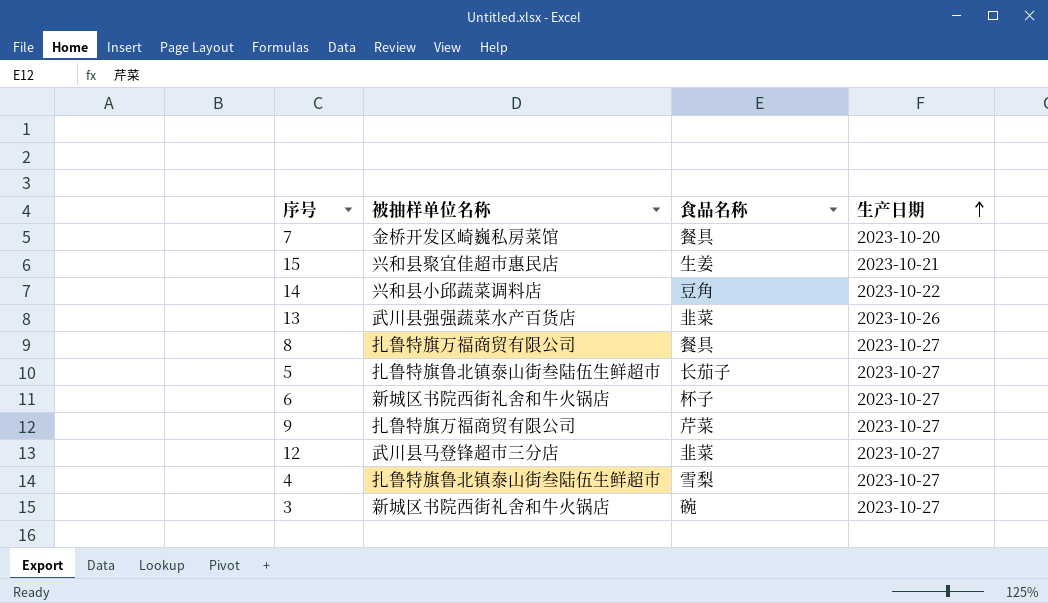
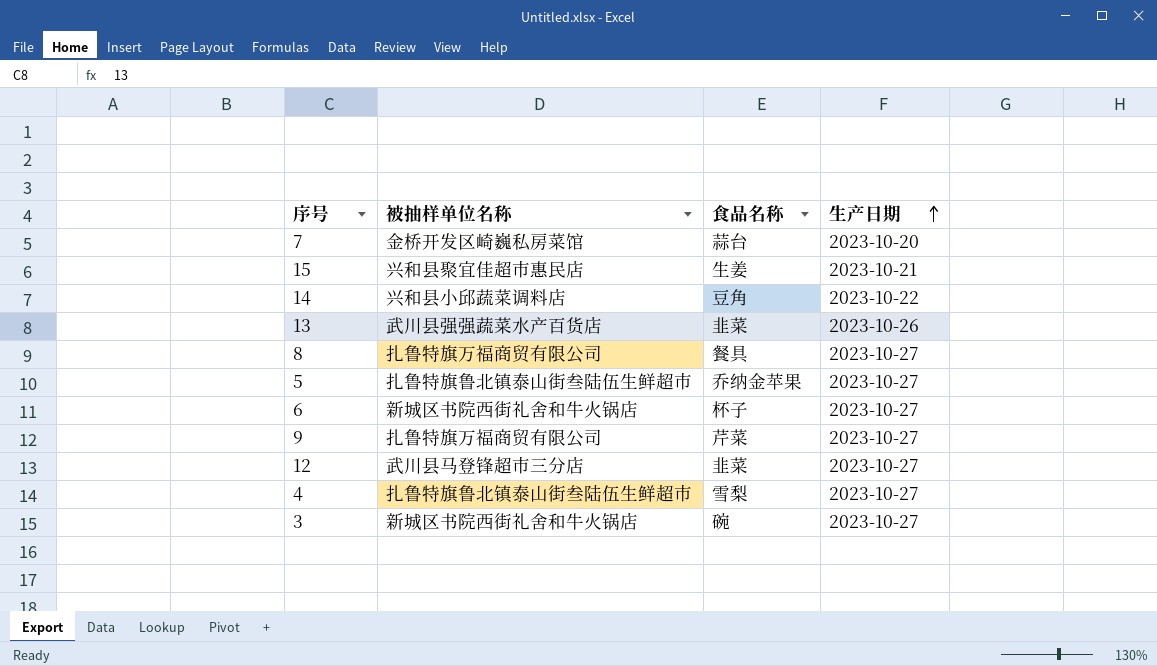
7 | 食品名称: 餐具 -> 蒜台
5 | 食品名称: 长茄子 -> 乔纳金苹果

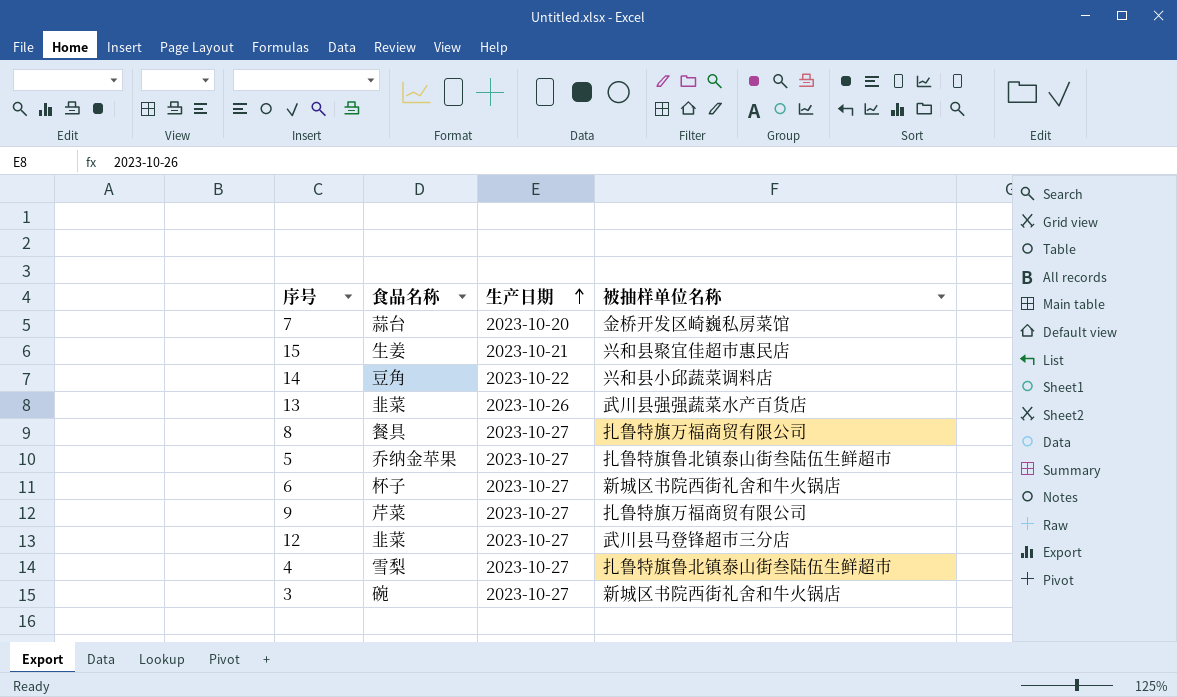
column 被抽样单位名称 | position: 2 -> 4

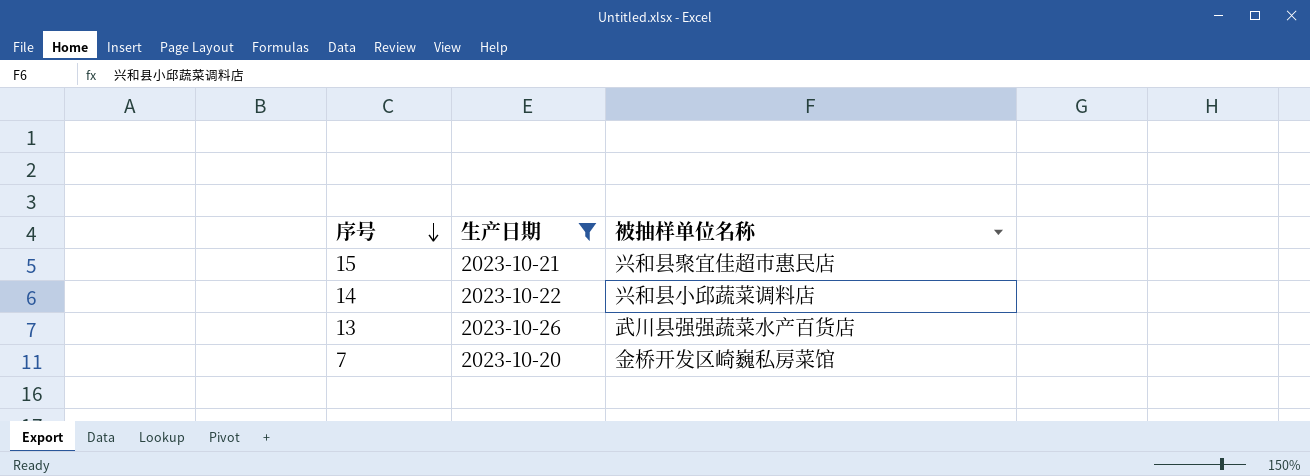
filter: none -> 生产日期 != 2023-10-27
row order: 生产日期 ascending -> 序号 descending
column 食品名称 | position: 2 -> none

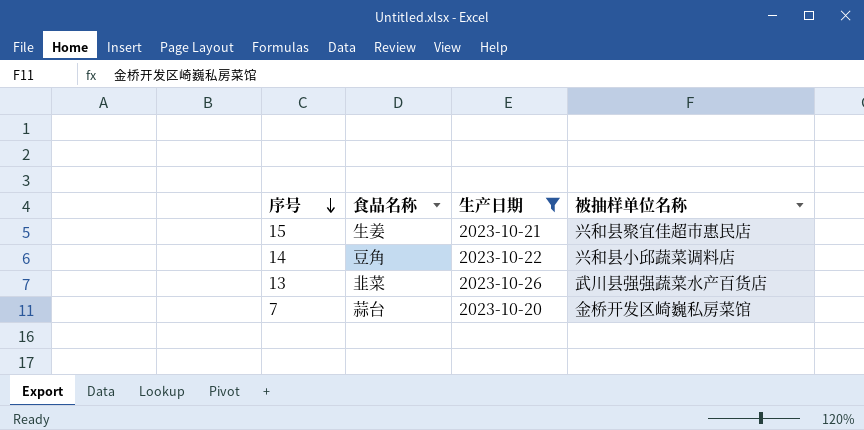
column 食品名称 | position: none -> 2

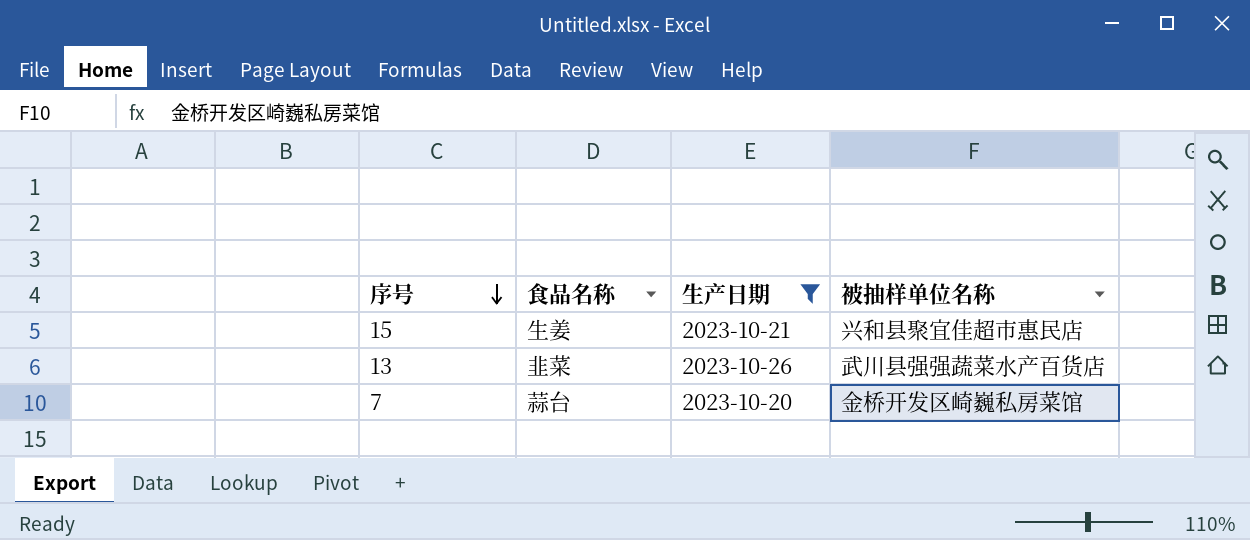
row 14: 豆角 | 2023-10-22 | 兴和县小邱蔬菜调料店 -> none

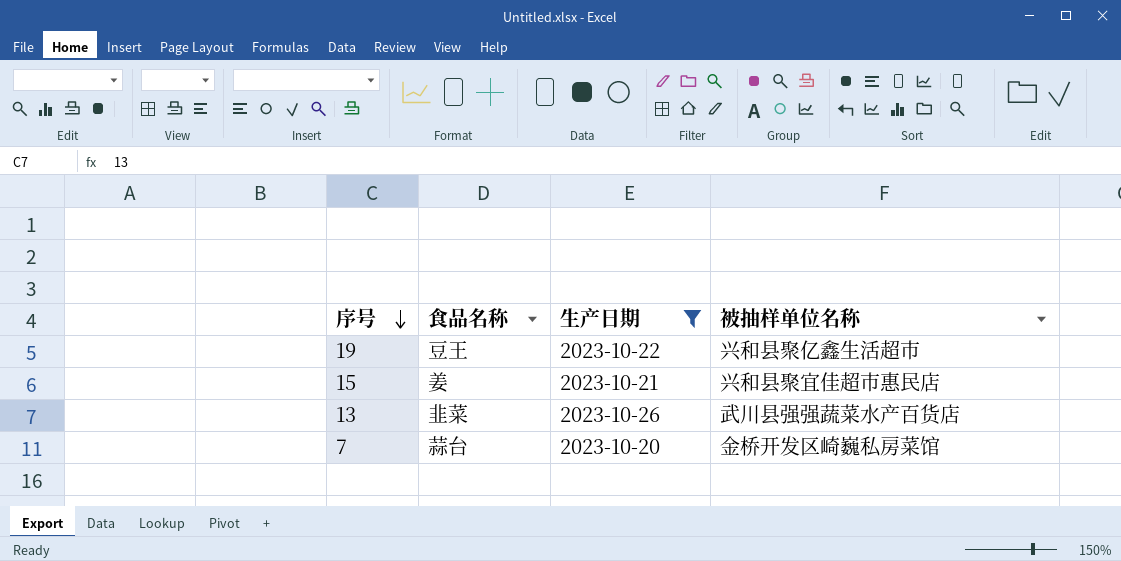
row 19: none -> 豆王 | 2023-10-22 | 兴和县聚亿鑫生活超市
15 | 食品名称: 生姜 -> 姜

